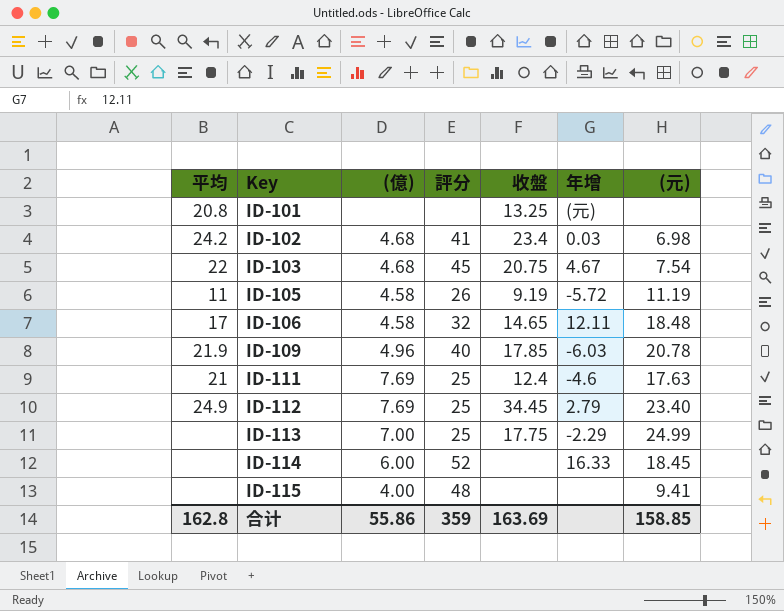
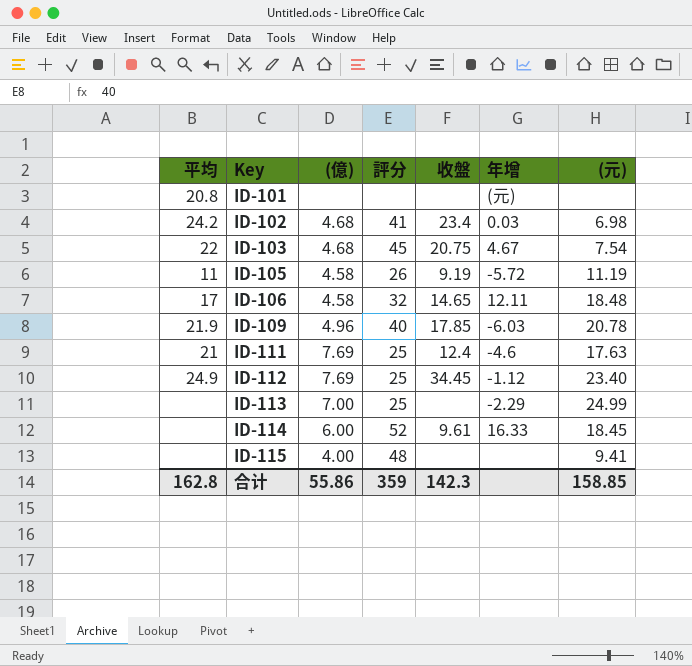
ID-101 | 收盤: 13.25 -> none
ID-112 | 年增: 2.79 -> -1.12
ID-113 | 收盤: 17.75 -> none
ID-114 | 收盤: none -> 9.61
合计 | 收盤: 163.69 -> 142.3

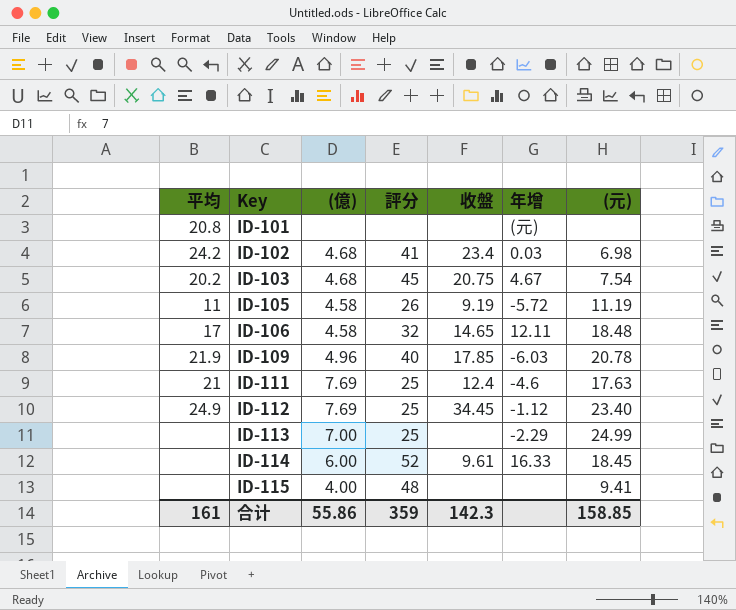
ID-103 | 平均: 22 -> 20.2
合计 | 平均: 162.8 -> 161

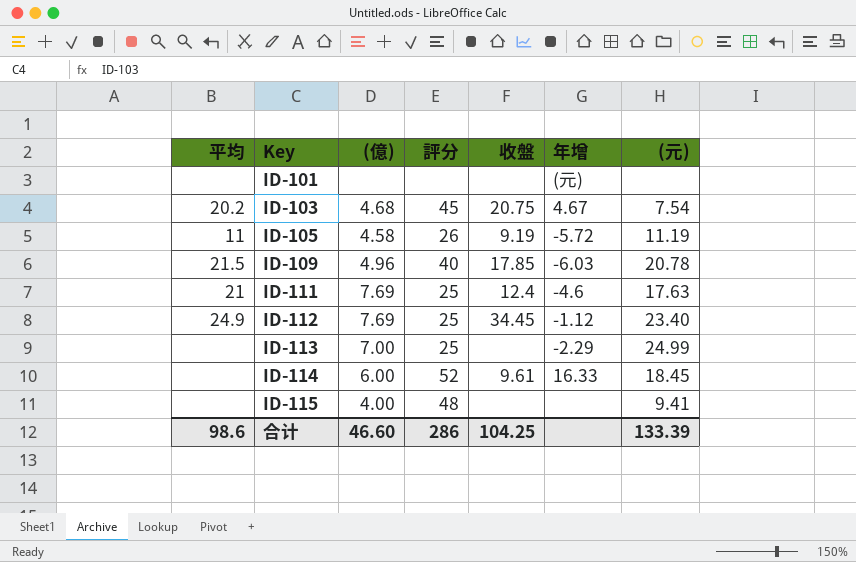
row ID-102: 24.2 | 4.68 | 41 | 23.4 | 0.03 | 6.98 -> none
row ID-106: 17 | 4.58 | 32 | 14.65 | 12.11 | 18.48 -> none
ID-101 | 平均: 20.8 -> none
ID-109 | 平均: 21.9 -> 21.5
合计 | 平均: 161 -> 98.6
合计 | (億): 55.86 -> 46.60
合计 | 評分: 359 -> 286
合计 | 收盤: 142.3 -> 104.25
合计 | (元): 158.85 -> 133.39

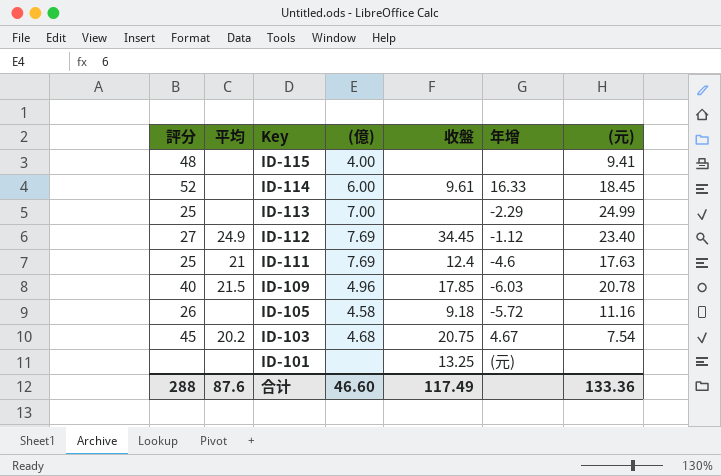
row order: Key ascending -> Key descending
column 評分 | position: 4 -> 1
ID-112 | 評分: 25 -> 27
ID-105 | 平均: 11 -> none
ID-105 | 收盤: 9.19 -> 9.18
ID-105 | (元): 11.19 -> 11.16
ID-101 | 收盤: none -> 13.25
合计 | 評分: 286 -> 288
合计 | 平均: 98.6 -> 87.6
合计 | 收盤: 104.25 -> 117.49
合计 | (元): 133.39 -> 133.36

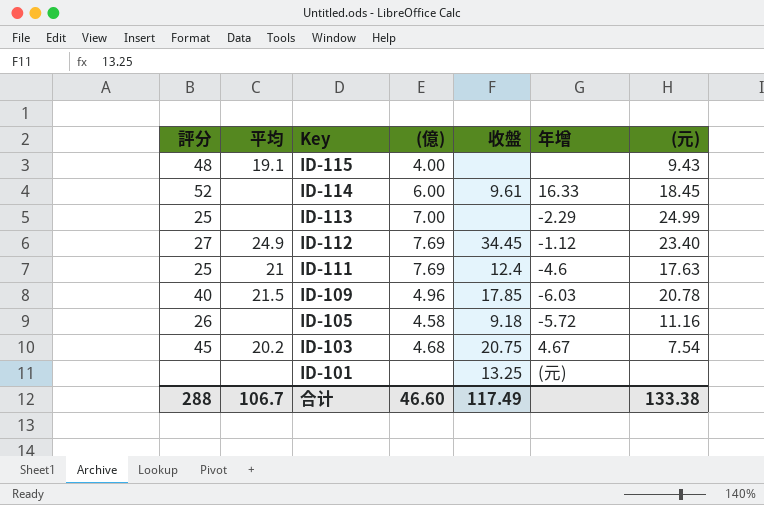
ID-115 | 平均: none -> 19.1
ID-115 | (元): 9.41 -> 9.43
合计 | 平均: 87.6 -> 106.7
合计 | (元): 133.36 -> 133.38

